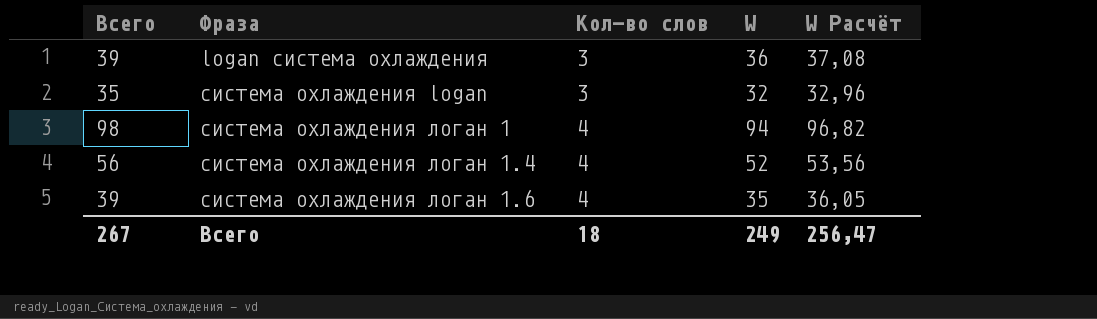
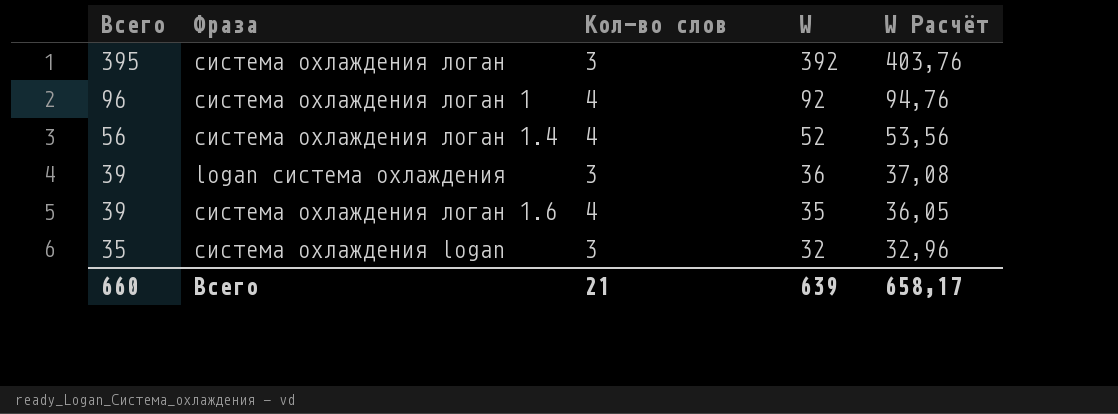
row order: Фраза ascending -> Всего descending
row система охлаждения логан: none -> 395 | 3 | 392 | 403,76
система охлаждения логан 1 | Всего: 98 -> 96
система охлаждения логан 1 | W: 94 -> 92
система охлаждения логан 1 | W Расчёт: 96,82 -> 94,76
Всего | Всего: 267 -> 660
Всего | Кол-во слов: 18 -> 21
Всего | W: 249 -> 639
Всего | W Расчёт: 256,47 -> 658,17

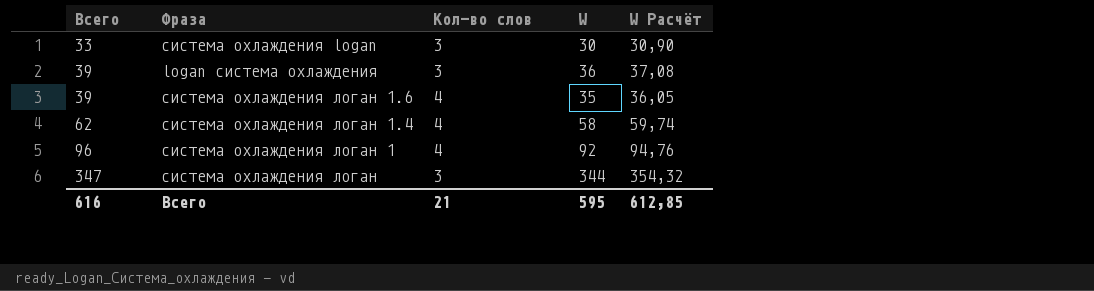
row order: Всего descending -> Всего ascending
система охлаждения logan | Всего: 35 -> 33
система охлаждения logan | W: 32 -> 30
система охлаждения logan | W Расчёт: 32,96 -> 30,90
система охлаждения логан 1.4 | Всего: 56 -> 62
система охлаждения логан 1.4 | W: 52 -> 58
система охлаждения логан 1.4 | W Расчёт: 53,56 -> 59,74
система охлаждения логан | Всего: 395 -> 347
система охлаждения логан | W: 392 -> 344
система охлаждения логан | W Расчёт: 403,76 -> 354,32
Всего | Всего: 660 -> 616
Всего | W: 639 -> 595
Всего | W Расчёт: 658,17 -> 612,85

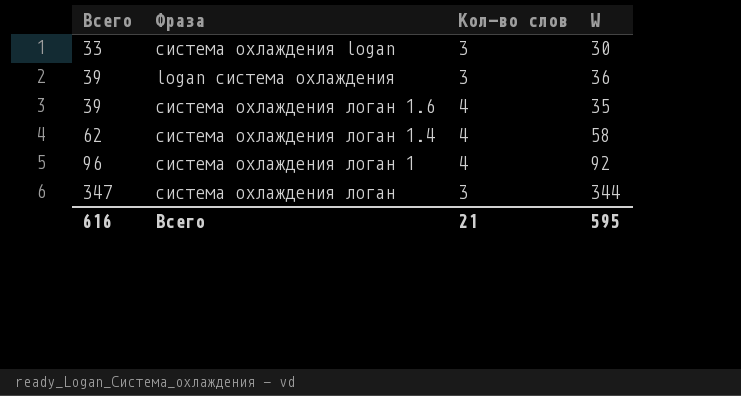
column W Расчёт | formula: [W] * 1,03 -> none

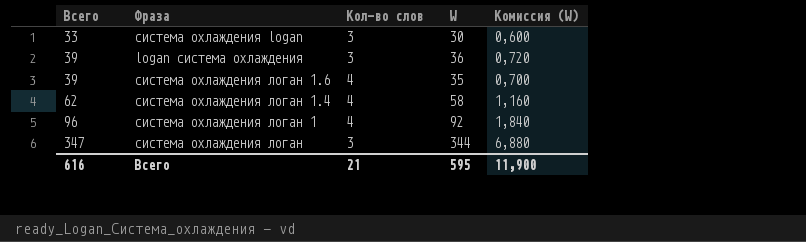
column Комиссия (W) | formula: none -> [W] * 0,02

